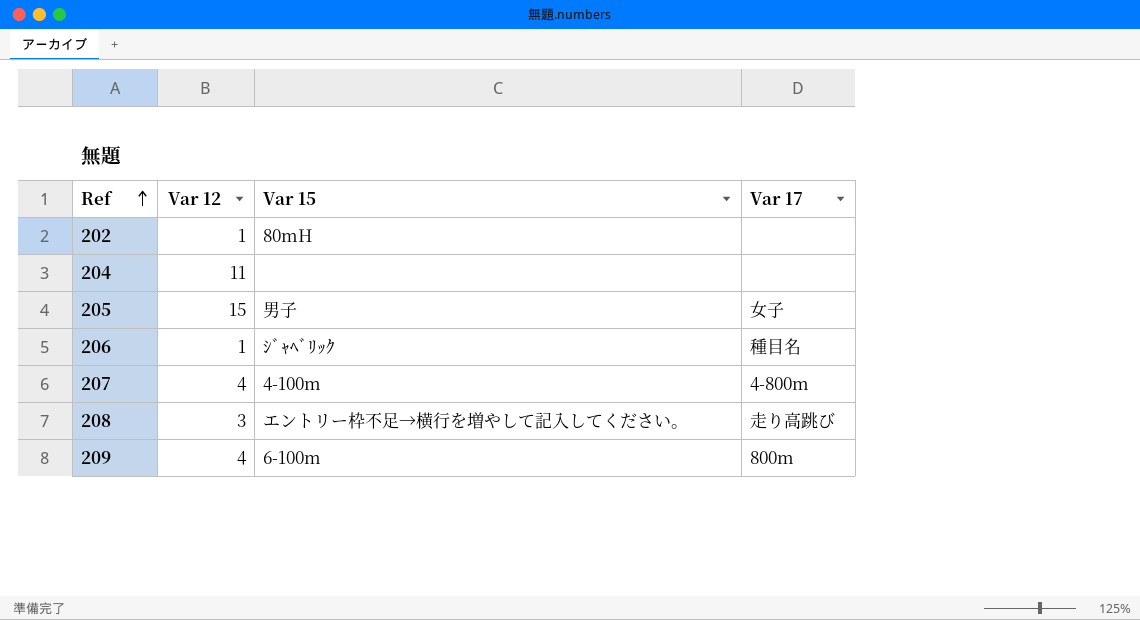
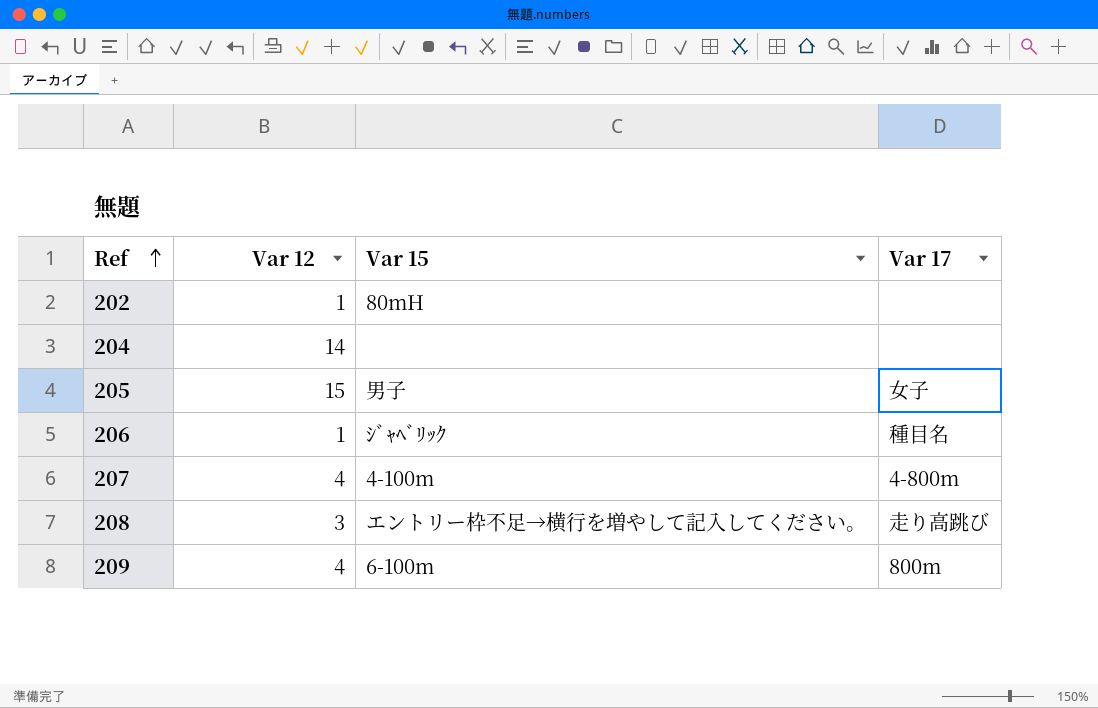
204 | Var 12: 11 -> 14

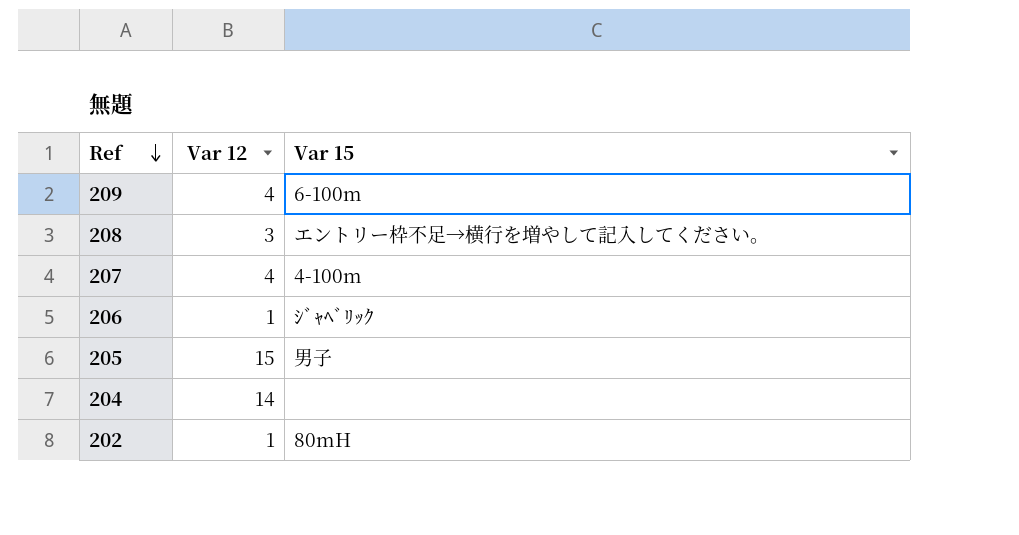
row order: Ref ascending -> Ref descending
column Var 17 | position: 4 -> none

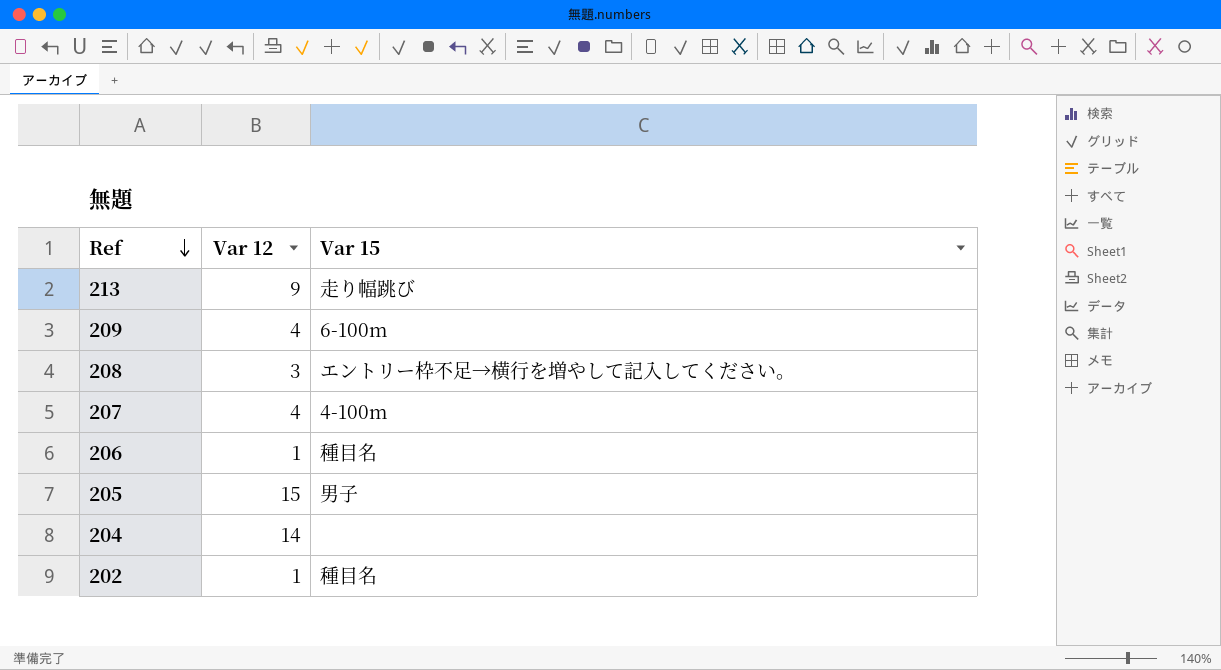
row 213: none -> 9 | 走り幅跳び
206 | Var 15: ｼﾞｬﾍﾞﾘｯｸ -> 種目名
202 | Var 15: 80mH -> 種目名

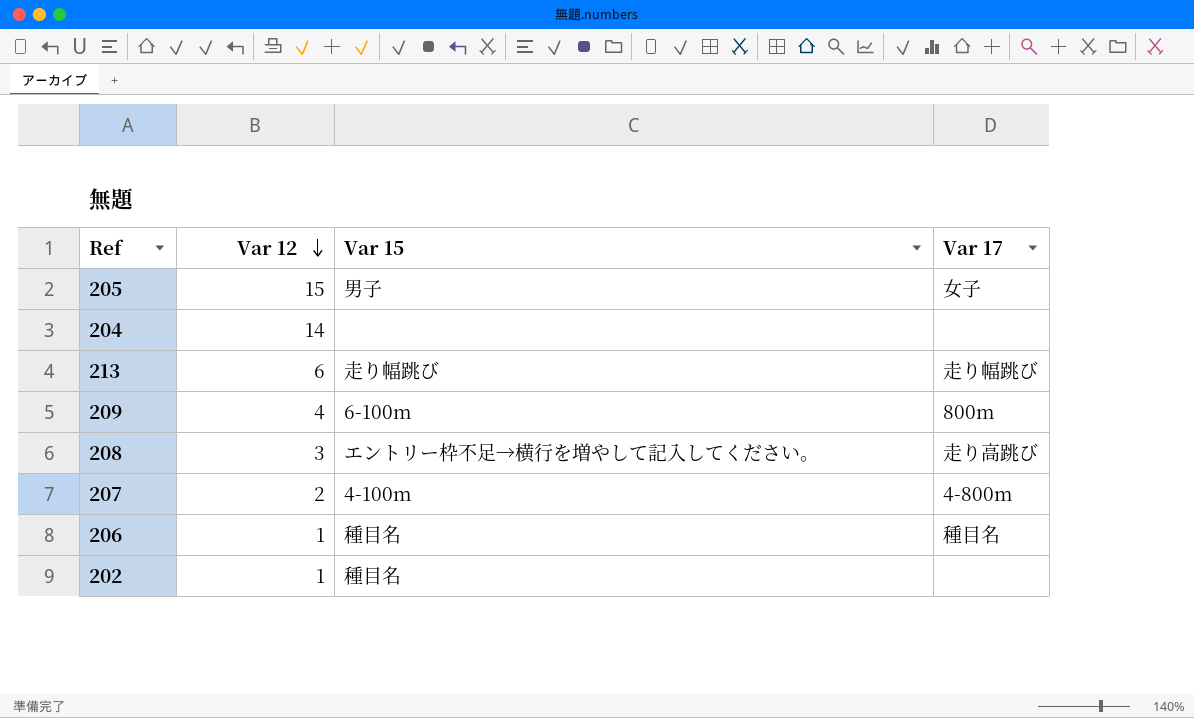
row order: Ref descending -> Var 12 descending
column Var 17 | position: none -> 4
213 | Var 12: 9 -> 6
207 | Var 12: 4 -> 2

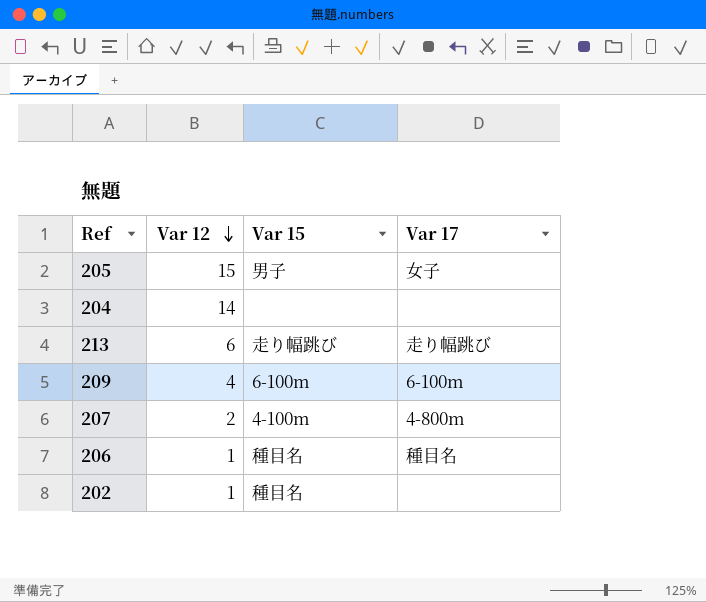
row 208: 3 | エントリー枠不足→横行を増やして記入してください。 | 走り高跳び -> none
209 | Var 17: 800m -> 6-100m

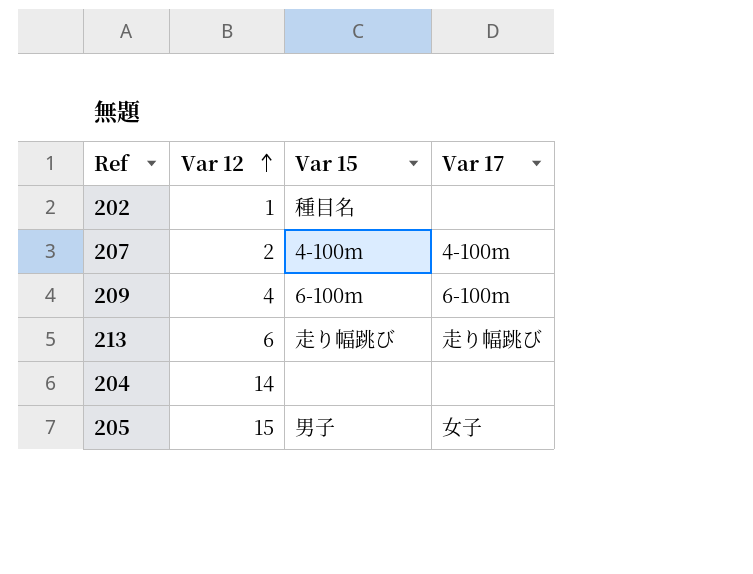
row order: Var 12 descending -> Var 12 ascending
row 206: 1 | 種目名 | 種目名 -> none
207 | Var 17: 4-800m -> 4-100m

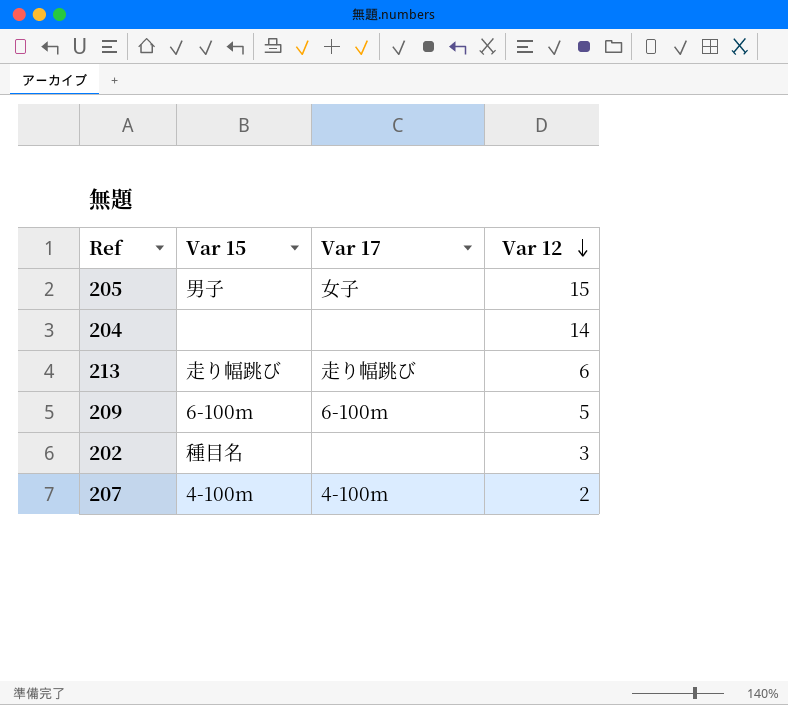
row order: Var 12 ascending -> Var 12 descending
column Var 12 | position: 2 -> 4
209 | Var 12: 4 -> 5
202 | Var 12: 1 -> 3

